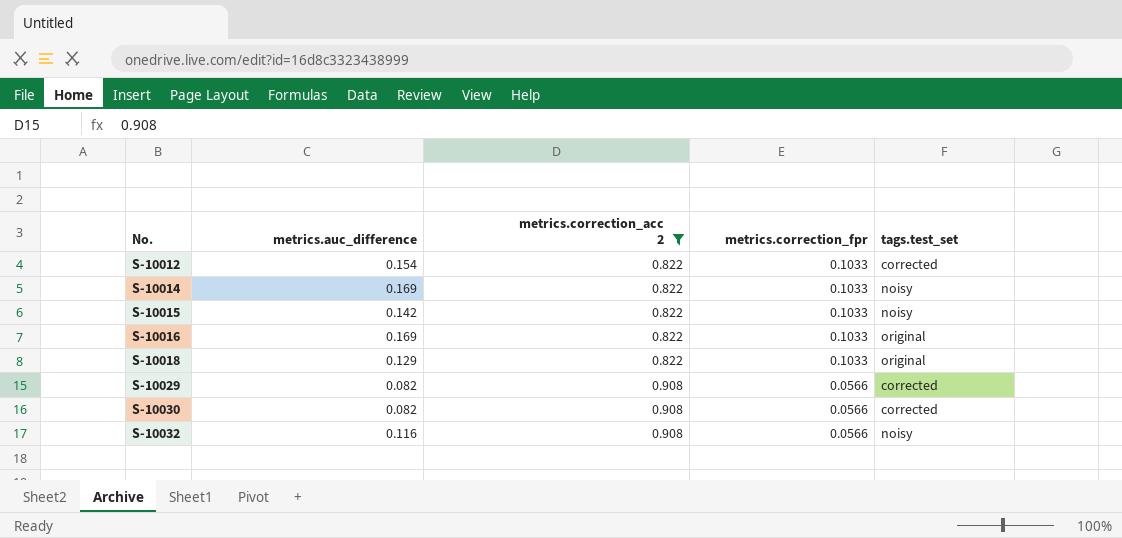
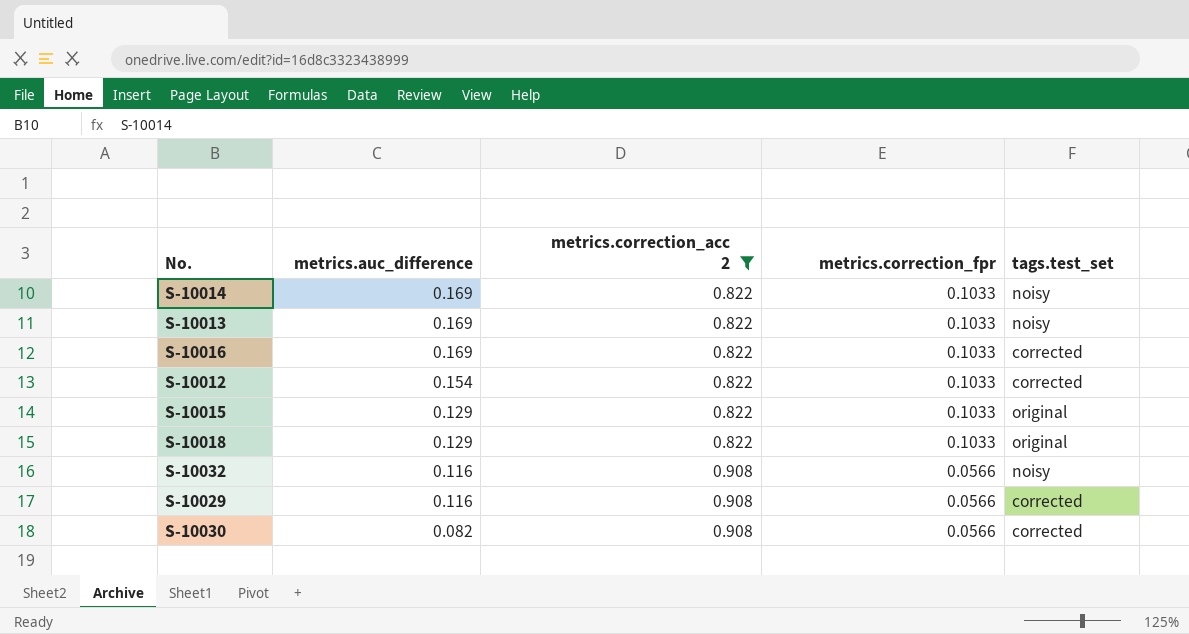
row order: No. ascending -> metrics.auc_difference descending
row S-10013: none -> 0.169 | 0.822 | 0.1033 | noisy
S-10016 | tags.test_set: original -> corrected
S-10015 | metrics.auc_difference: 0.142 -> 0.129
S-10015 | tags.test_set: noisy -> original
S-10029 | metrics.auc_difference: 0.082 -> 0.116

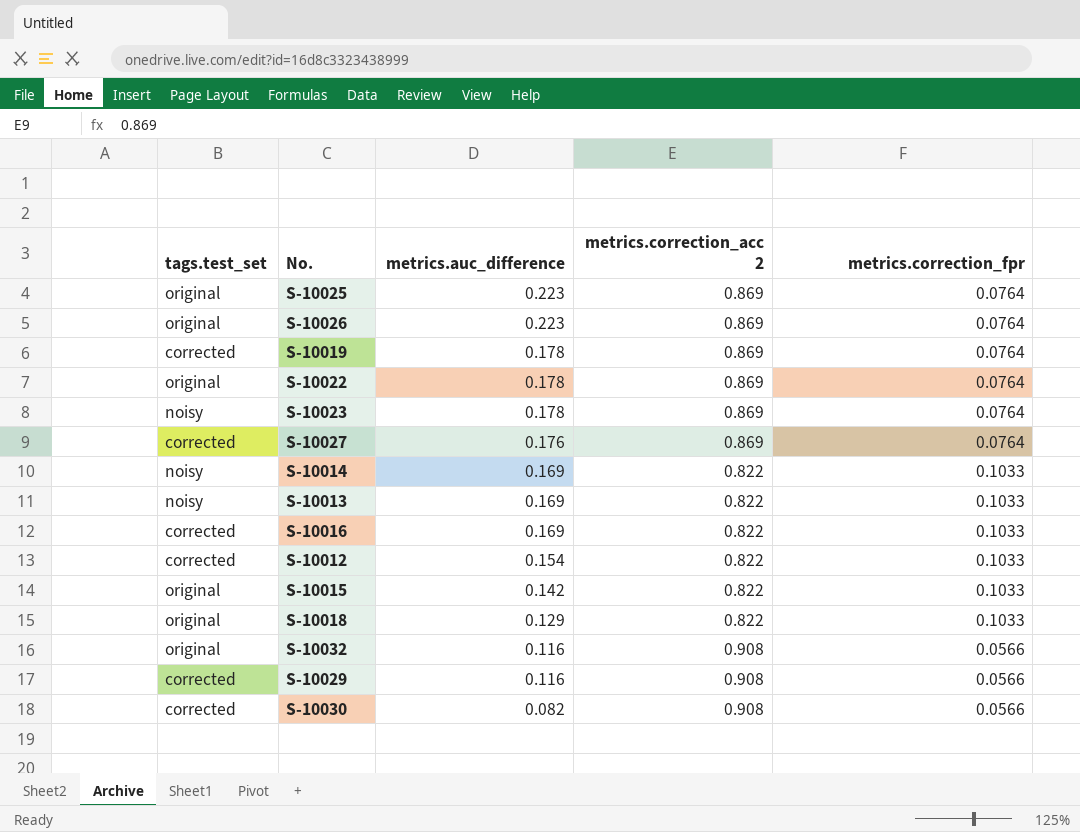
filter: metrics.correction_acc 2 != 0.869 -> none
column tags.test_set | position: 5 -> 1
S-10015 | metrics.auc_difference: 0.129 -> 0.142
S-10032 | tags.test_set: noisy -> original

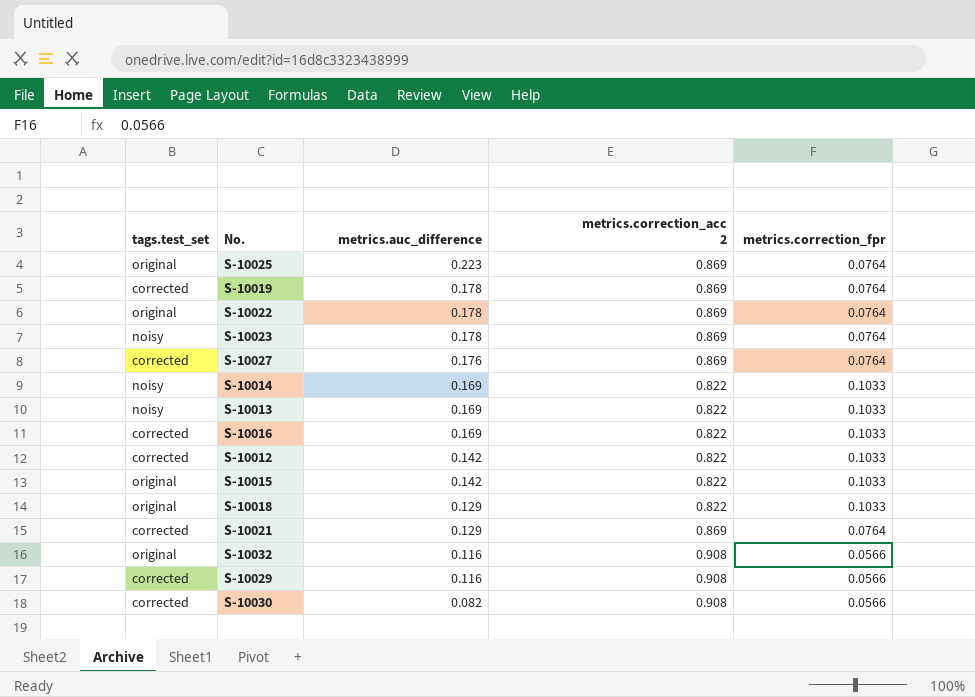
row S-10026: original | 0.223 | 0.869 | 0.0764 -> none
S-10012 | metrics.auc_difference: 0.154 -> 0.142
row S-10021: none -> corrected | 0.129 | 0.869 | 0.0764

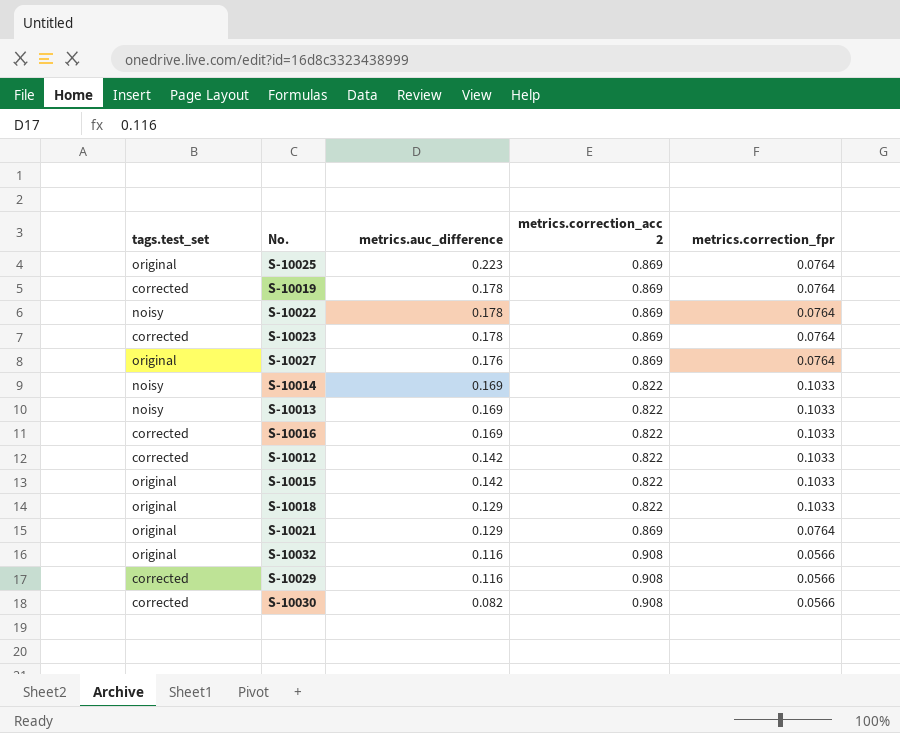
S-10022 | tags.test_set: original -> noisy
S-10023 | tags.test_set: noisy -> corrected
S-10027 | tags.test_set: corrected -> original
S-10021 | tags.test_set: corrected -> original

